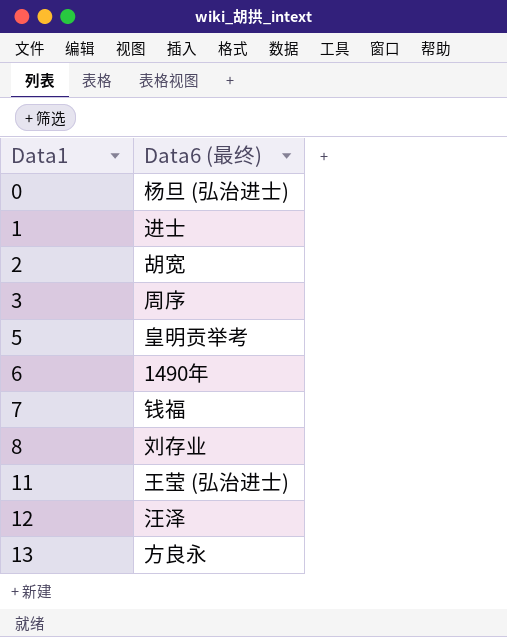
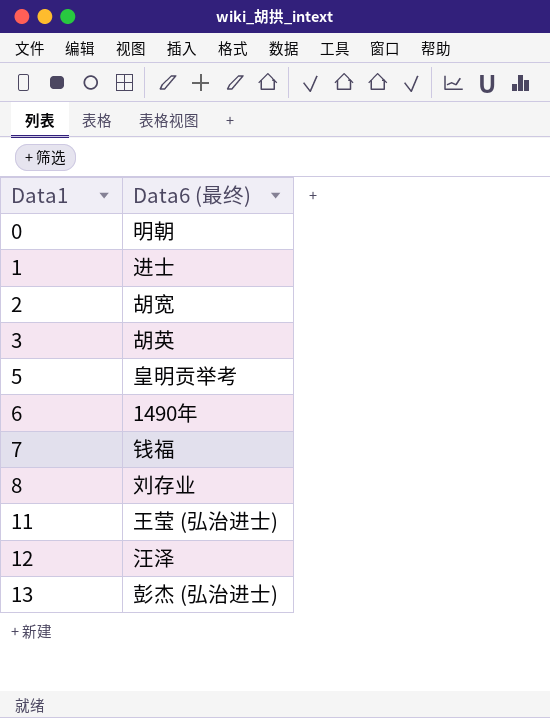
0 | Data6 (最终): 杨旦 (弘治进士) -> 明朝
3 | Data6 (最终): 周序 -> 胡英
13 | Data6 (最终): 方良永 -> 彭杰 (弘治进士)

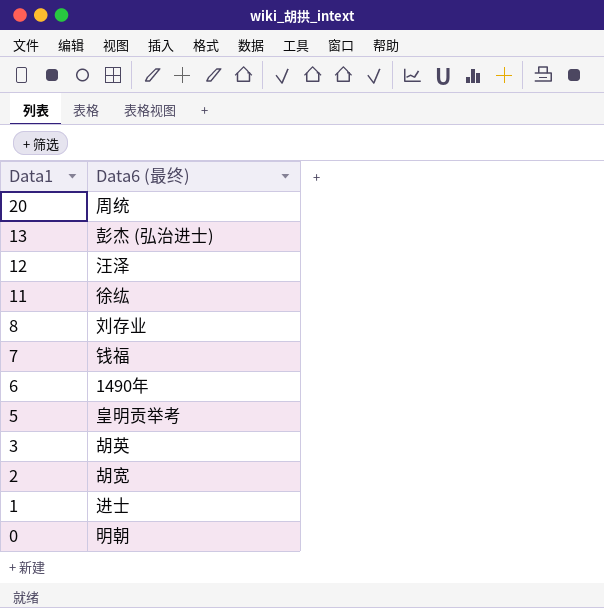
row order: Data1 ascending -> Data1 descending
row 20: none -> 周统
11 | Data6 (最终): 王莹 (弘治进士) -> 徐纮

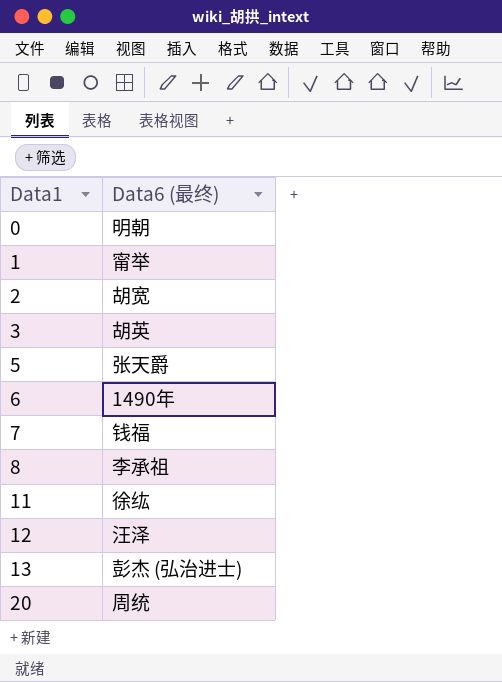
row order: Data1 descending -> Data1 ascending
1 | Data6 (最终): 进士 -> 甯举
5 | Data6 (最终): 皇明贡举考 -> 张天爵
8 | Data6 (最终): 刘存业 -> 李承祖

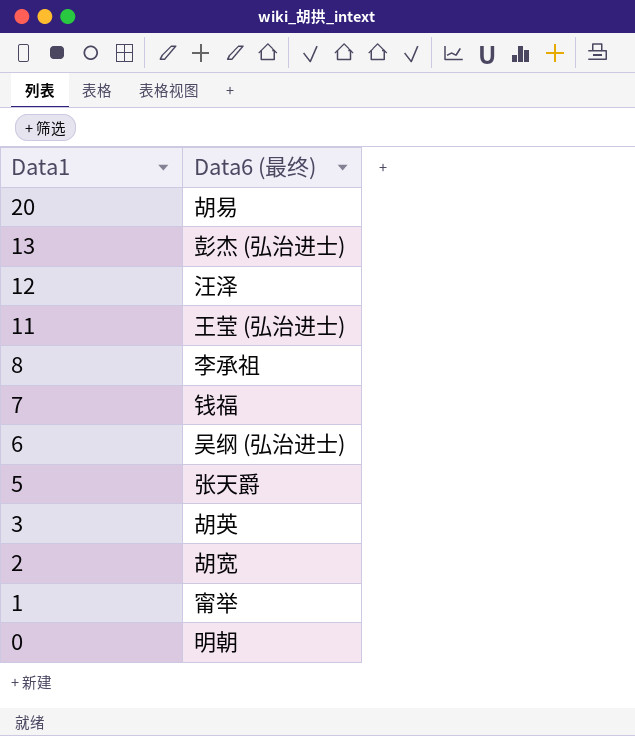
row order: Data1 ascending -> Data1 descending
20 | Data6 (最终): 周统 -> 胡易
11 | Data6 (最终): 徐纮 -> 王莹 (弘治进士)
6 | Data6 (最终): 1490年 -> 吴纲 (弘治进士)

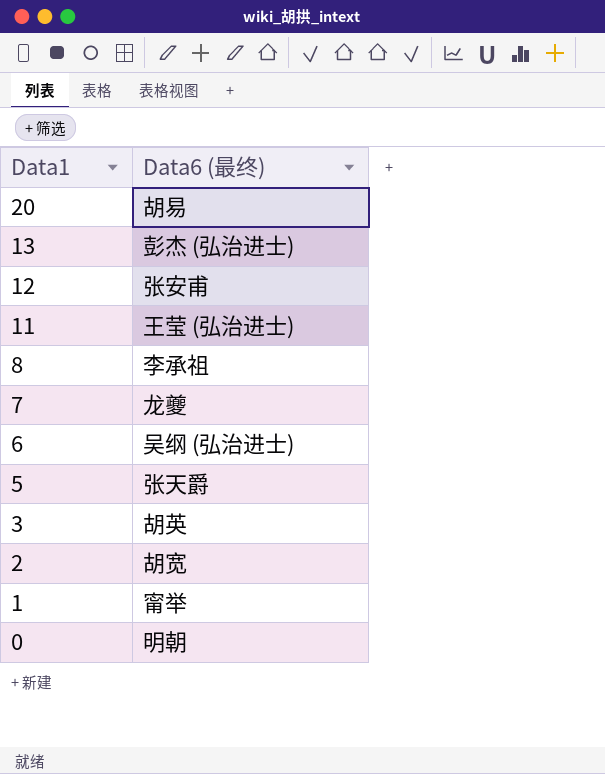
12 | Data6 (最终): 汪泽 -> 张安甫
7 | Data6 (最终): 钱福 -> 龙夔

